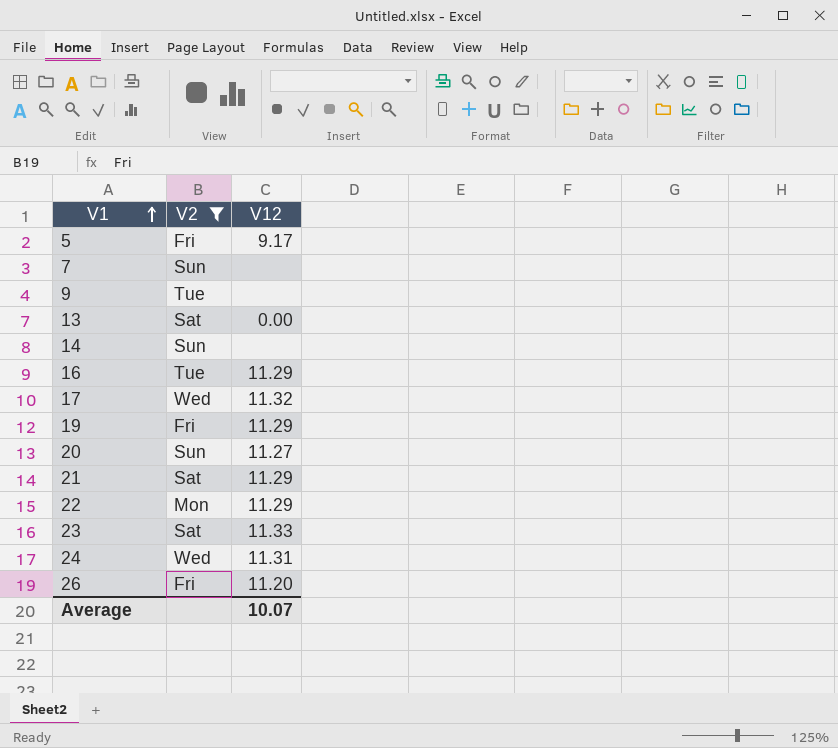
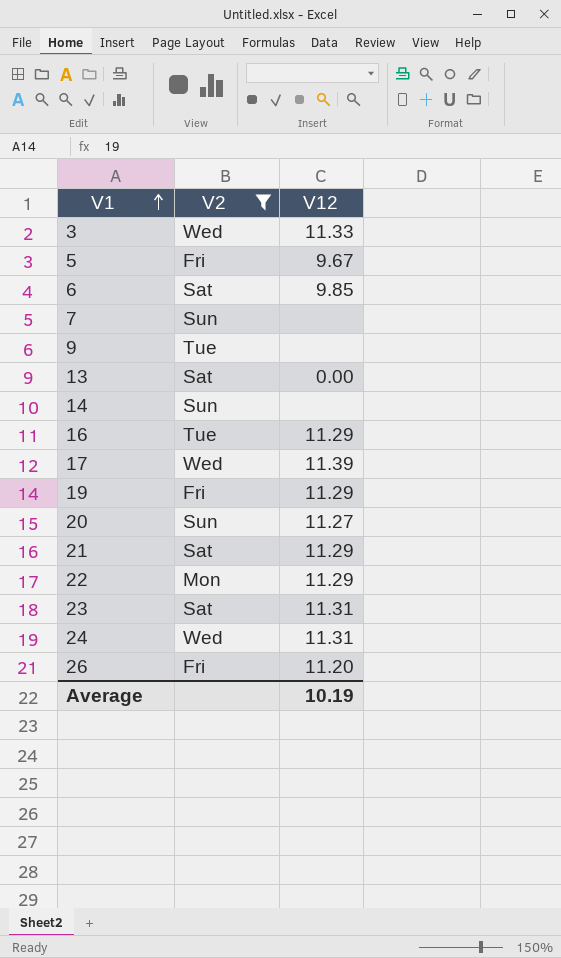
row 3: none -> Wed | 11.33
5 | V12: 9.17 -> 9.67
row 6: none -> Sat | 9.85
17 | V12: 11.32 -> 11.39
23 | V12: 11.33 -> 11.31
Average | V12: 10.07 -> 10.19

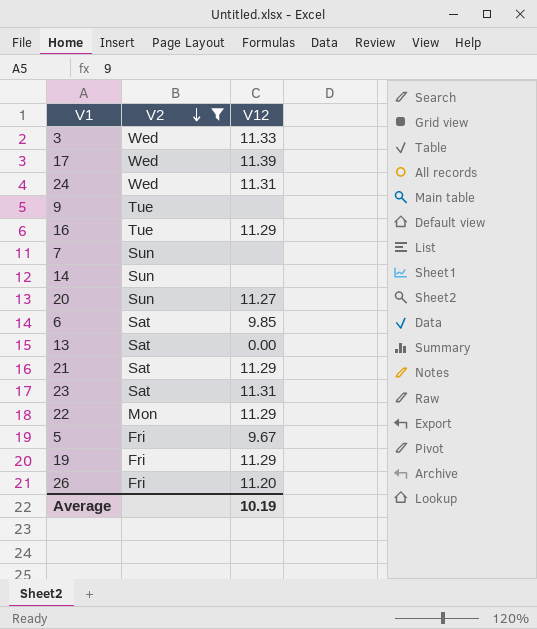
row order: V1 ascending -> V2 descending

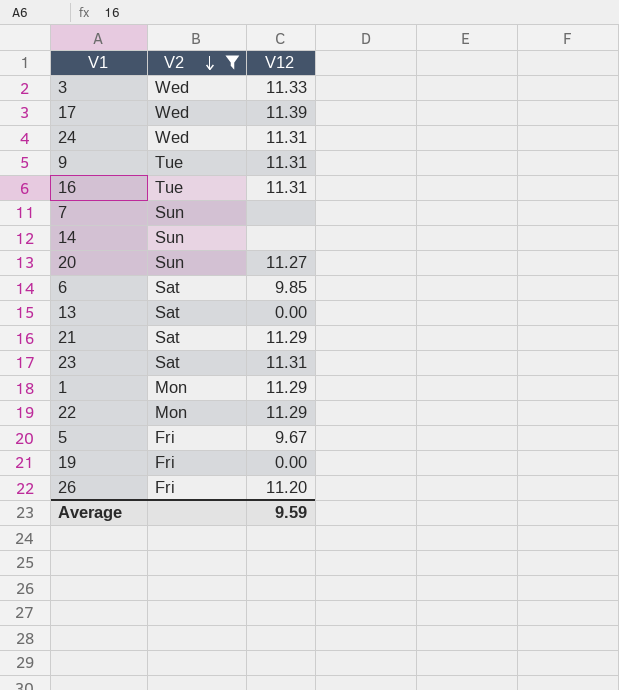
9 | V12: none -> 11.31
16 | V12: 11.29 -> 11.31
row 1: none -> Mon | 11.29
19 | V12: 11.29 -> 0.00
Average | V12: 10.19 -> 9.59

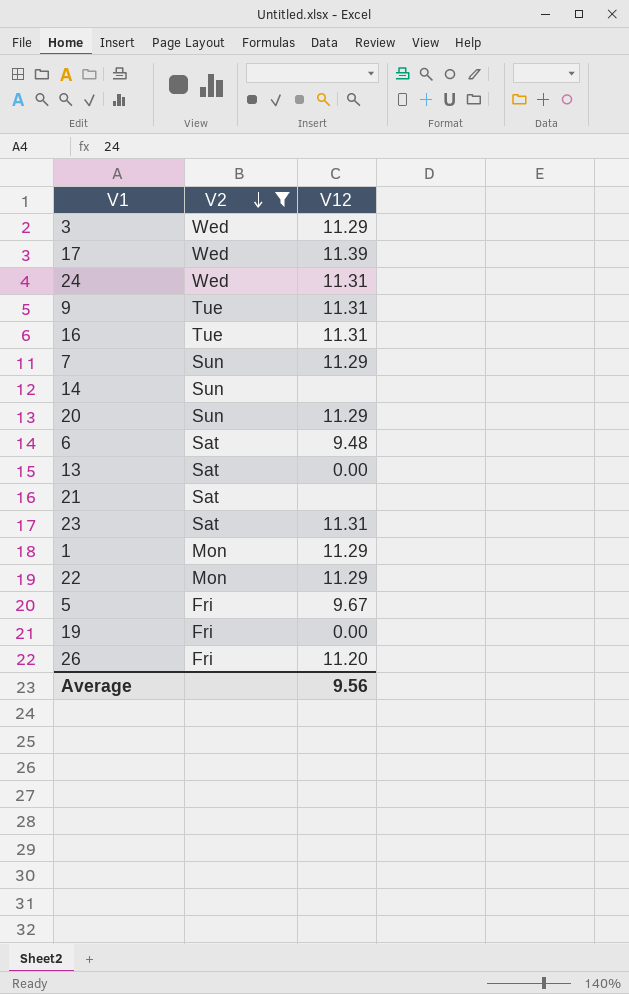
3 | V12: 11.33 -> 11.29
7 | V12: none -> 11.29
20 | V12: 11.27 -> 11.29
6 | V12: 9.85 -> 9.48
21 | V12: 11.29 -> none
Average | V12: 9.59 -> 9.56

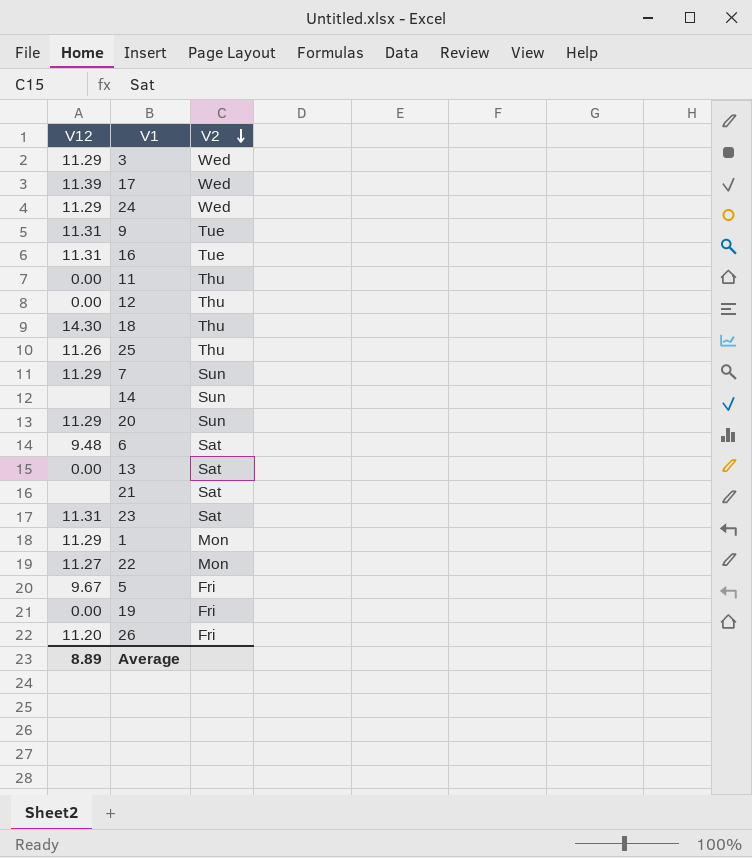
filter: V2 != Thu -> none
column V12 | position: 3 -> 1
24 | V12: 11.31 -> 11.29
22 | V12: 11.29 -> 11.27
Average | V12: 9.56 -> 8.89

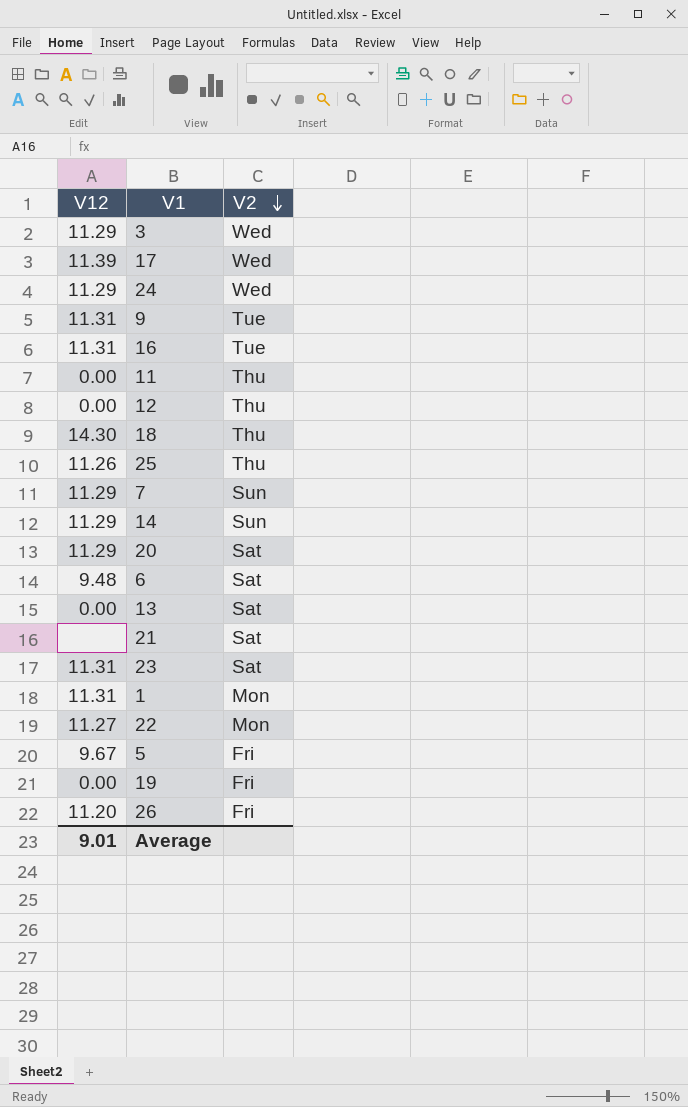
14 | V12: none -> 11.29
20 | V2: Sun -> Sat
1 | V12: 11.29 -> 11.31
Average | V12: 8.89 -> 9.01

